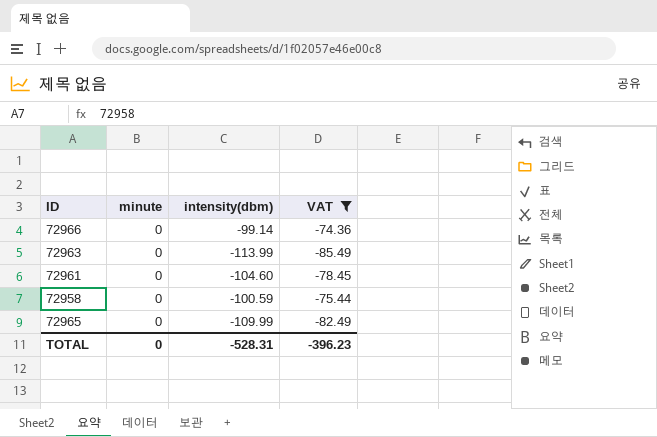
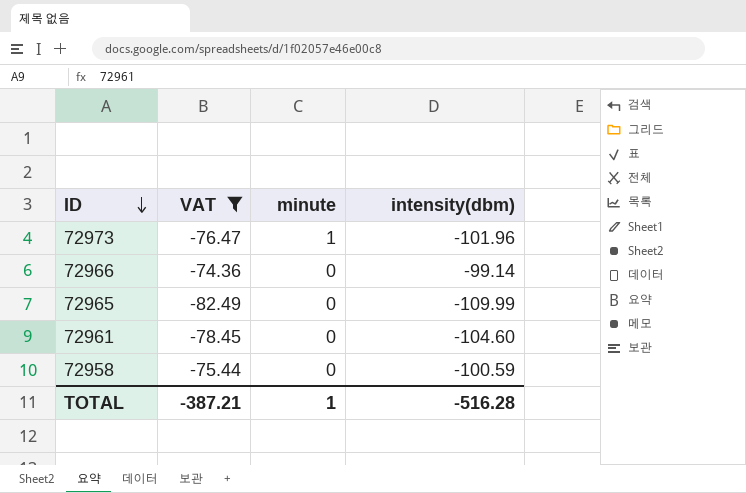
row order: none -> ID descending
column VAT | position: 4 -> 2
row 72963: 0 | -113.99 | -85.49 -> none
row 72973: none -> -76.47 | 1 | -101.96
TOTAL | VAT: -396.23 -> -387.21
TOTAL | minute: 0 -> 1
TOTAL | intensity(dbm): -528.31 -> -516.28

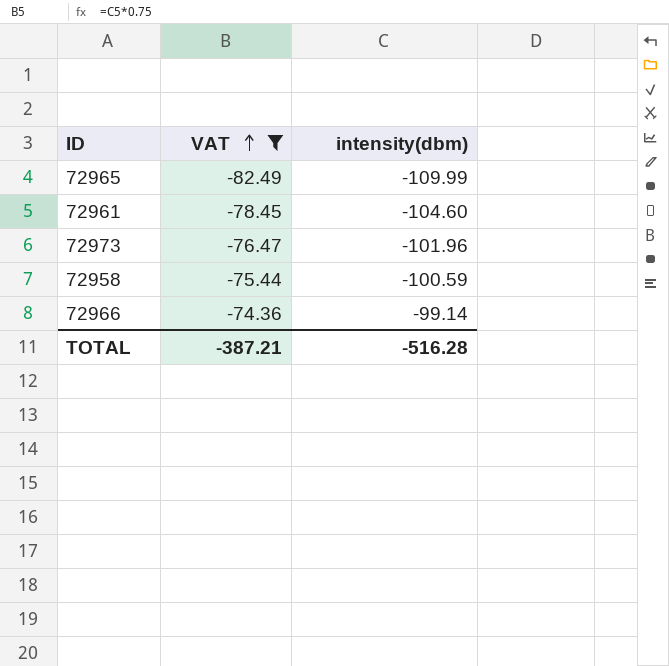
row order: ID descending -> VAT ascending
column minute | position: 3 -> none

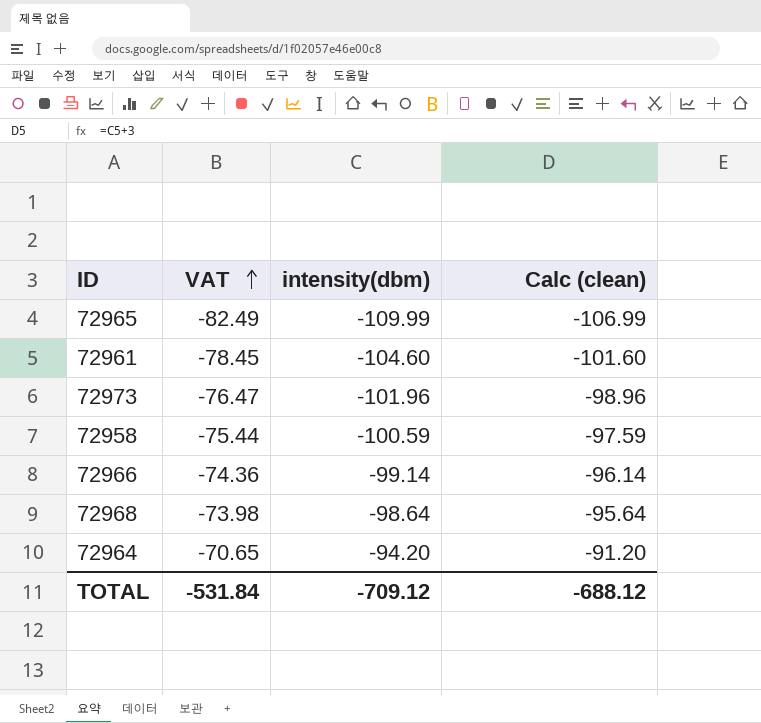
filter: VAT <= -74.36 -> none
column Calc (clean) | formula: none -> [intensity(dbm)] + 3
TOTAL | VAT: -387.21 -> -531.84
TOTAL | intensity(dbm): -516.28 -> -709.12

